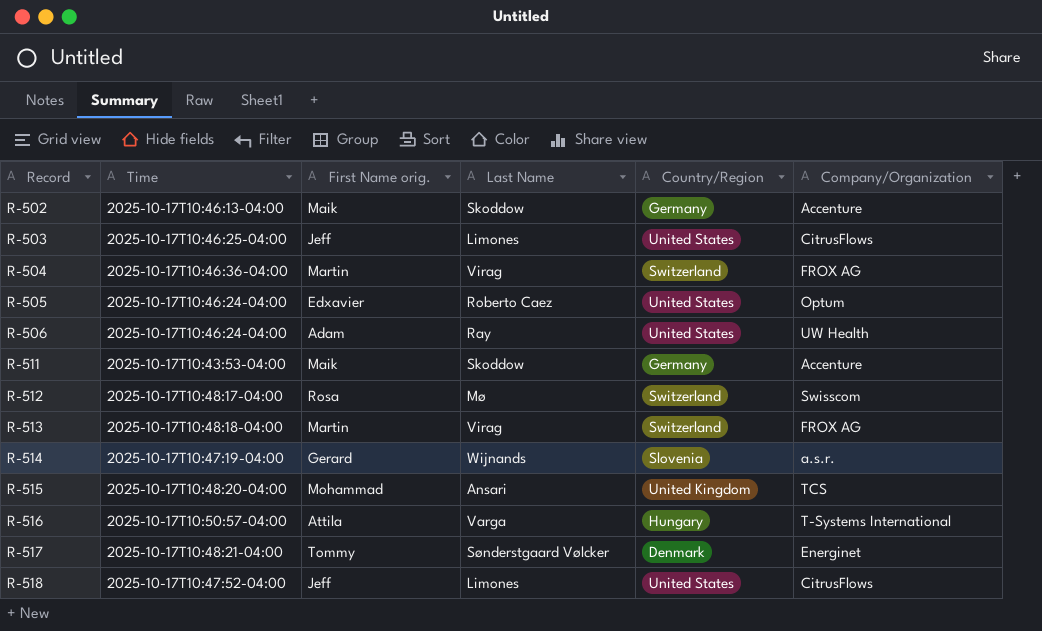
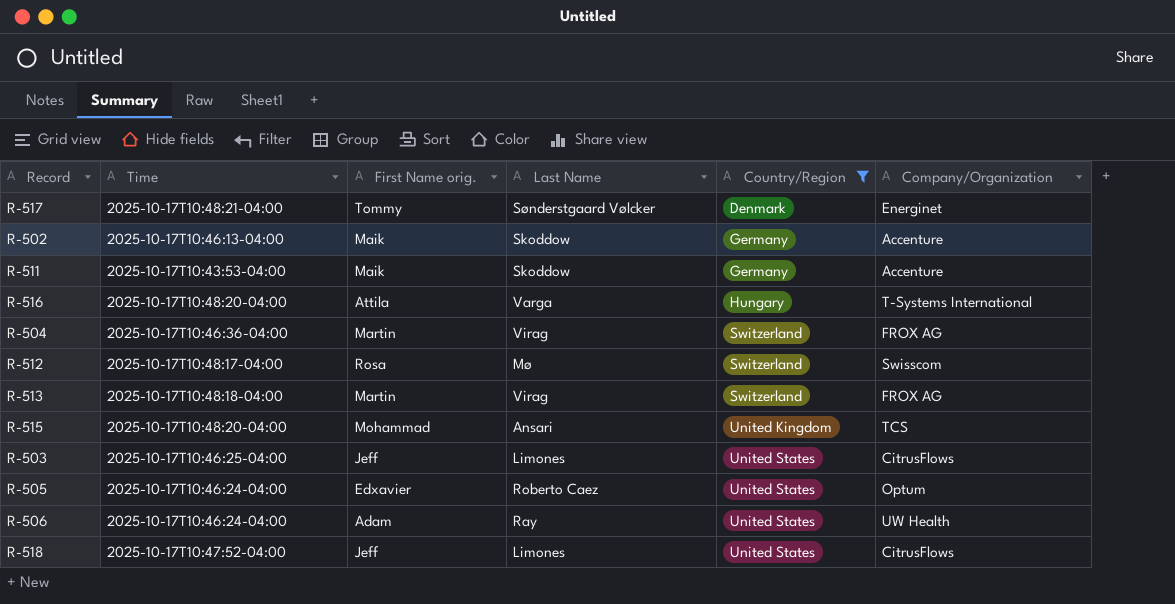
filter: none -> Country/Region != Slovenia
row order: Record ascending -> Country/Region ascending
R-516 | Time: 2025-10-17T10:50:57-04:00 -> 2025-10-17T10:48:20-04:00

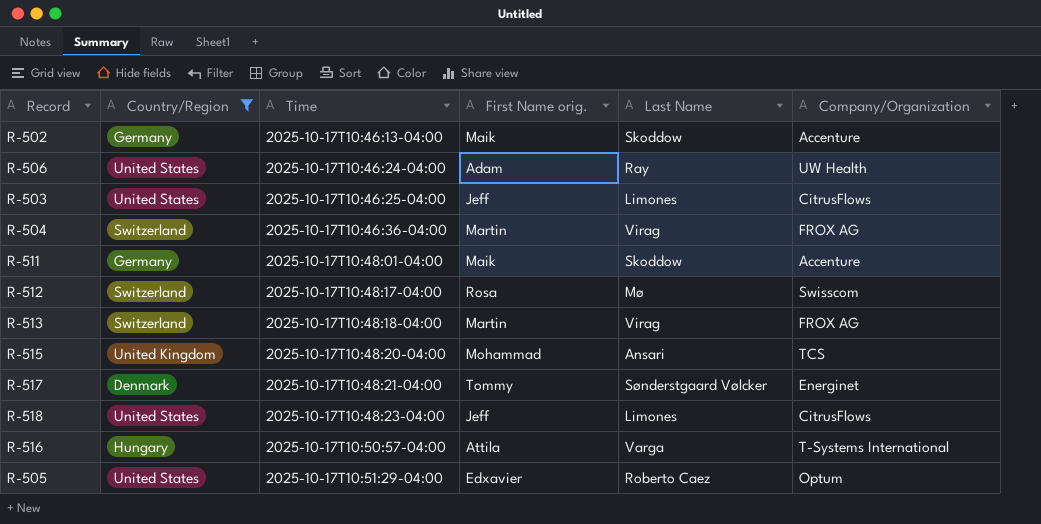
row order: Country/Region ascending -> Time ascending
column Country/Region | position: 5 -> 2
R-511 | Time: 2025-10-17T10:43:53-04:00 -> 2025-10-17T10:48:01-04:00
R-518 | Time: 2025-10-17T10:47:52-04:00 -> 2025-10-17T10:48:23-04:00
R-516 | Time: 2025-10-17T10:48:20-04:00 -> 2025-10-17T10:50:57-04:00
R-505 | Time: 2025-10-17T10:46:24-04:00 -> 2025-10-17T10:51:29-04:00

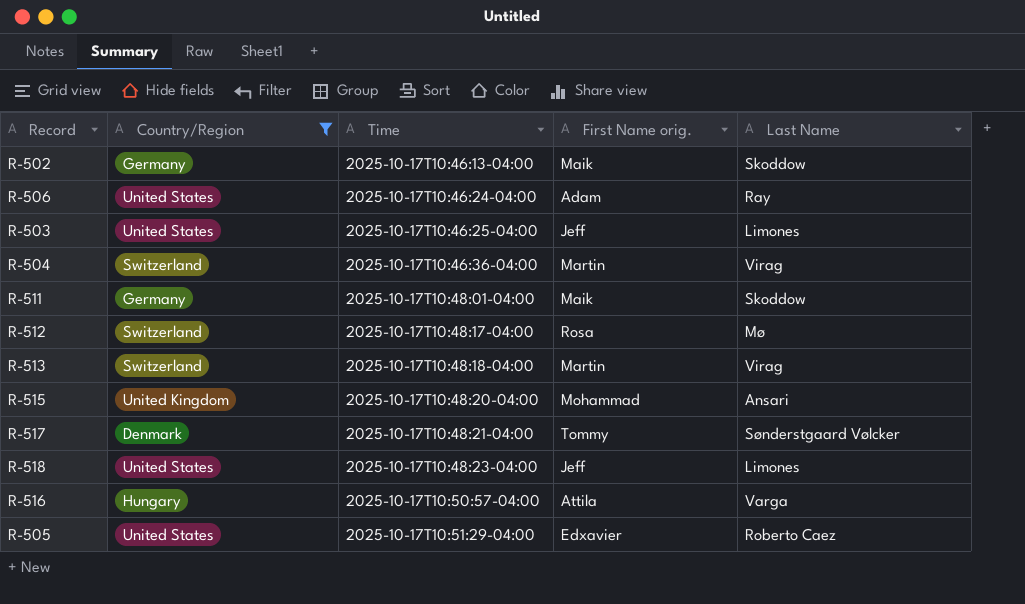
column Company/Organization | position: 6 -> none

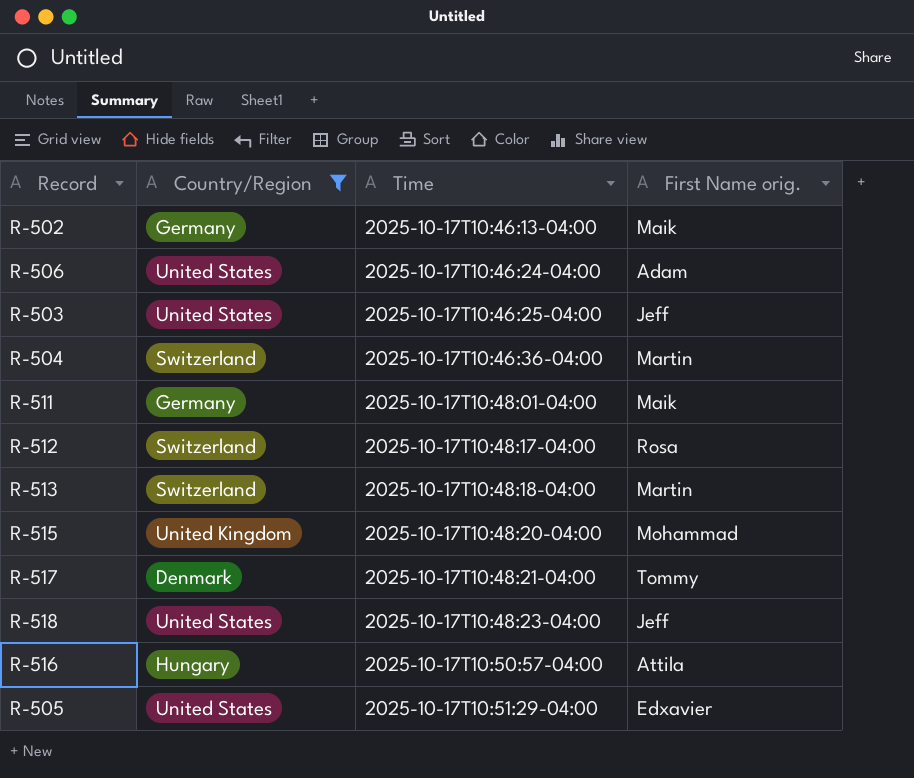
column Last Name | position: 5 -> none

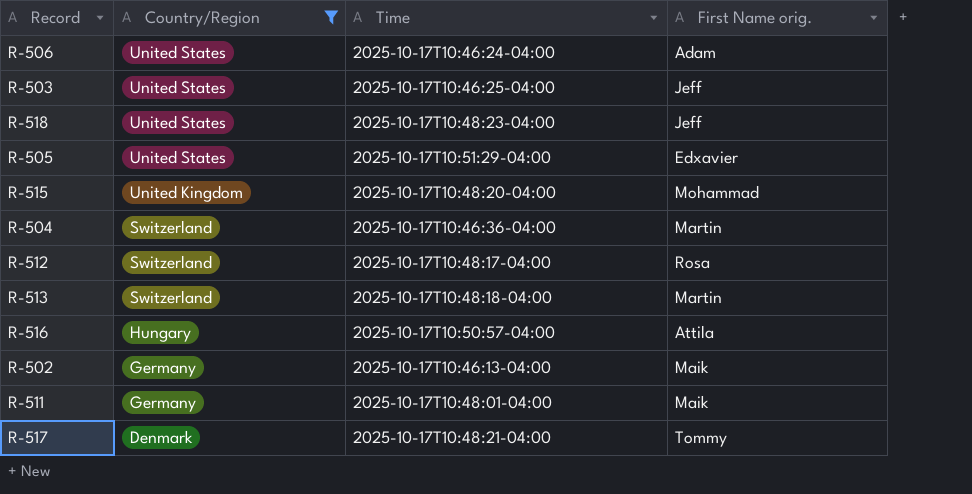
row order: Time ascending -> Country/Region descending

